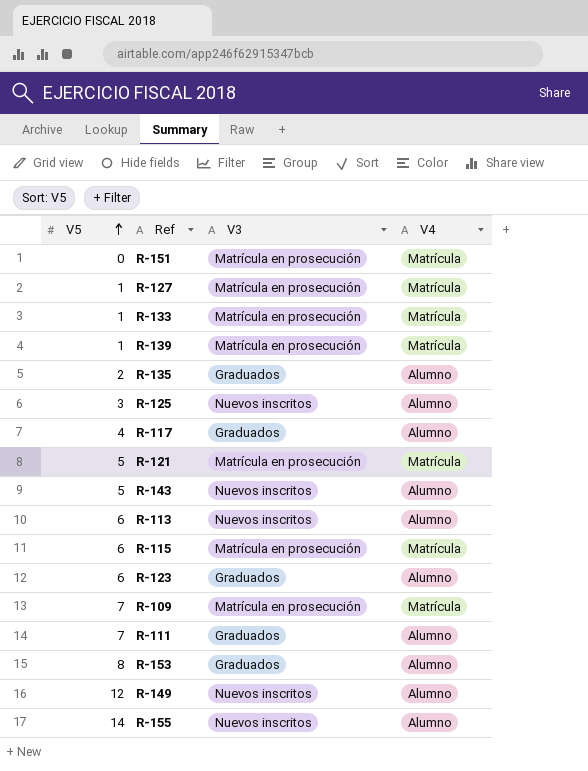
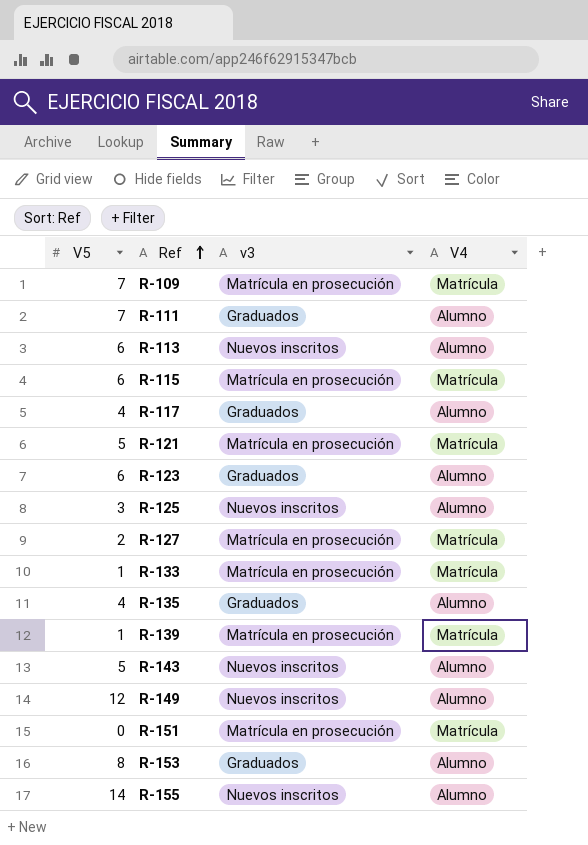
row order: V5 ascending -> Ref ascending
column name: V3 -> v3
R-127 | V5: 1 -> 2
R-135 | V5: 2 -> 4

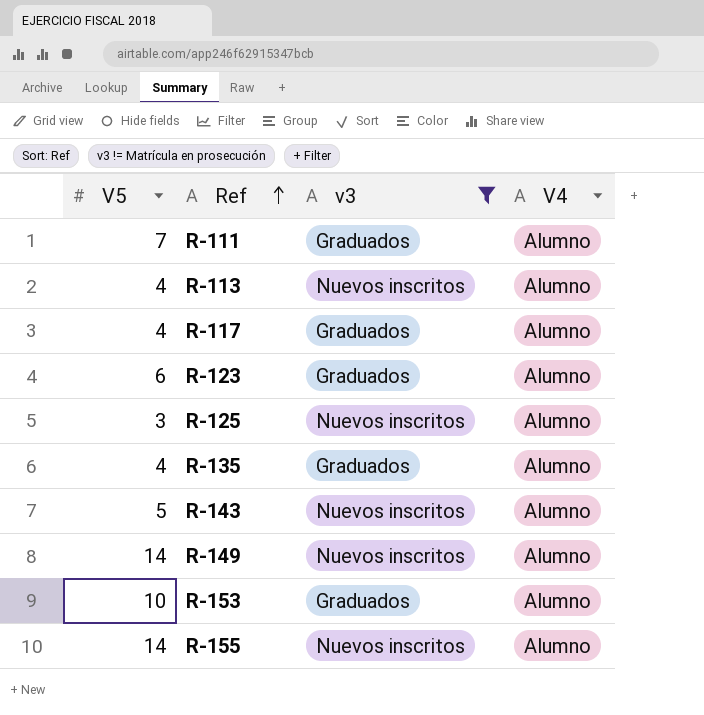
filter: none -> v3 != Matrícula en prosecución
R-113 | V5: 6 -> 4
R-149 | V5: 12 -> 14
R-153 | V5: 8 -> 10

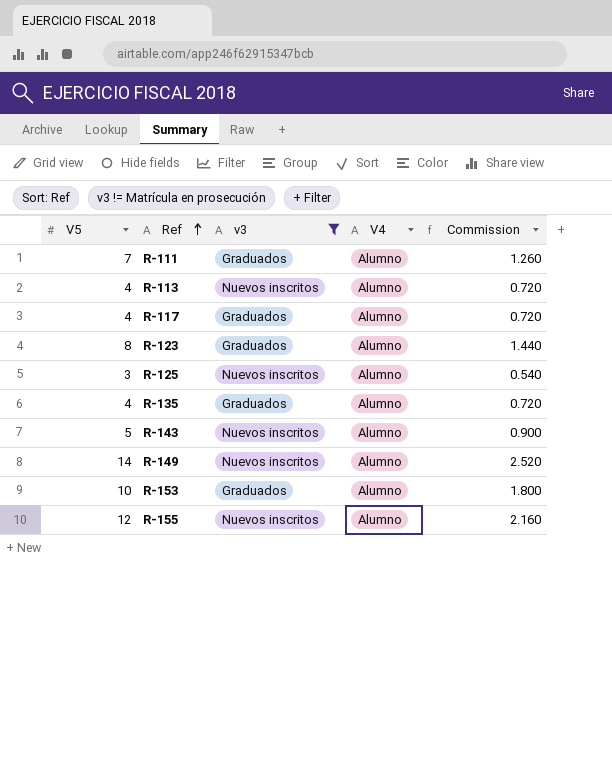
column Commission | formula: none -> [V5] * 0.18
R-123 | V5: 6 -> 8
R-155 | V5: 14 -> 12

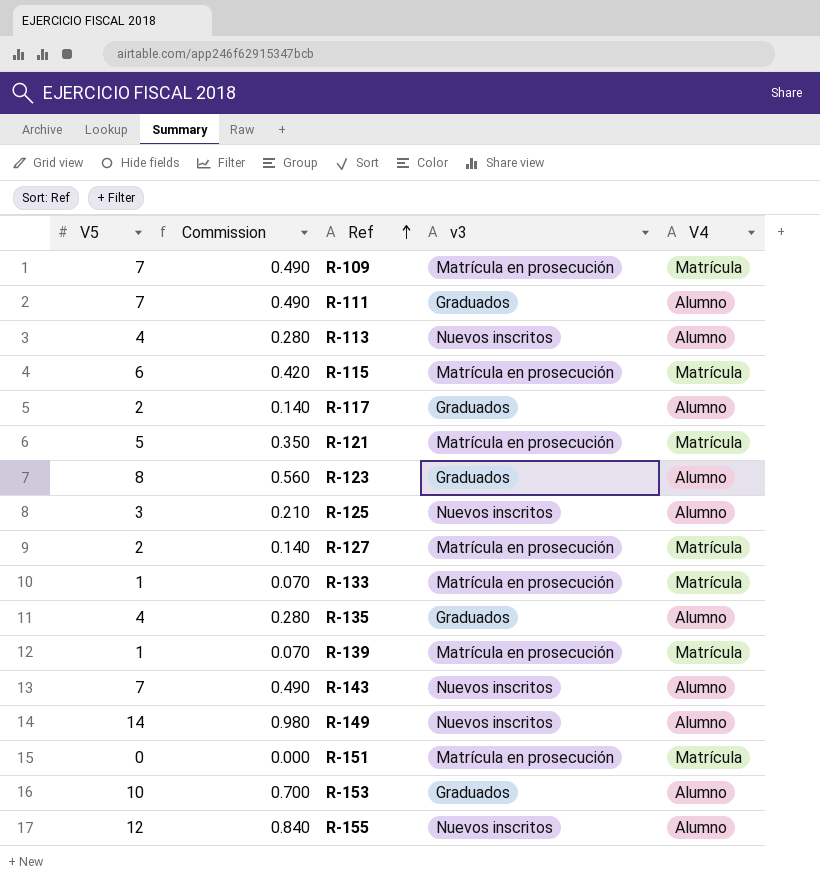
filter: v3 != Matrícula en prosecución -> none
column Commission | formula: [V5] * 0.18 -> [V5] * 0.07
column Commission | position: 5 -> 2
R-117 | V5: 4 -> 2
R-143 | V5: 5 -> 7

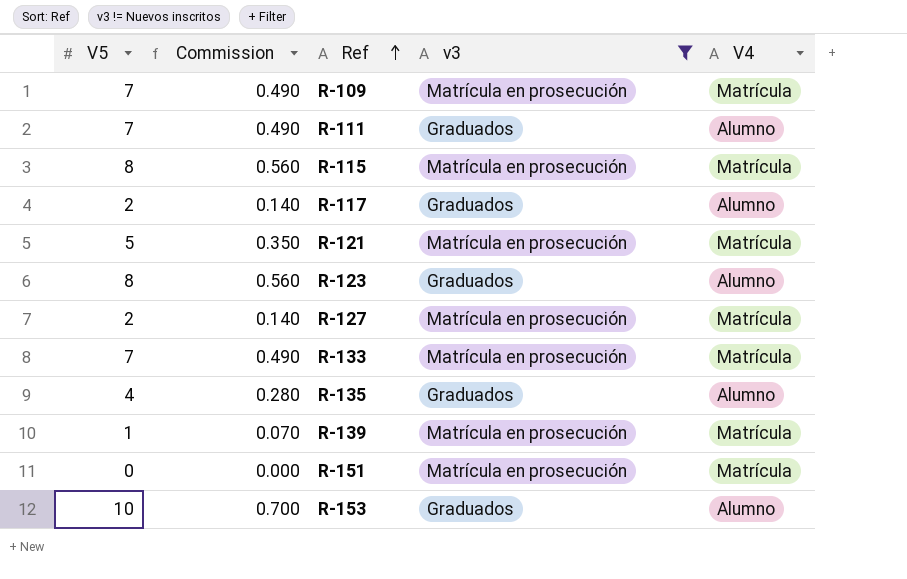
filter: none -> v3 != Nuevos inscritos
R-115 | V5: 6 -> 8
R-115 | Commission: 0.420 -> 0.560
R-133 | V5: 1 -> 7
R-133 | Commission: 0.070 -> 0.490

